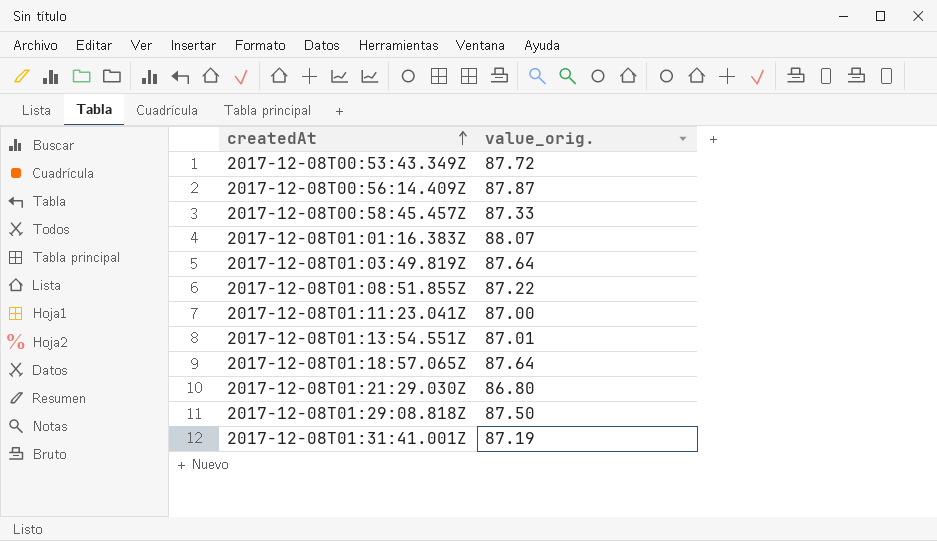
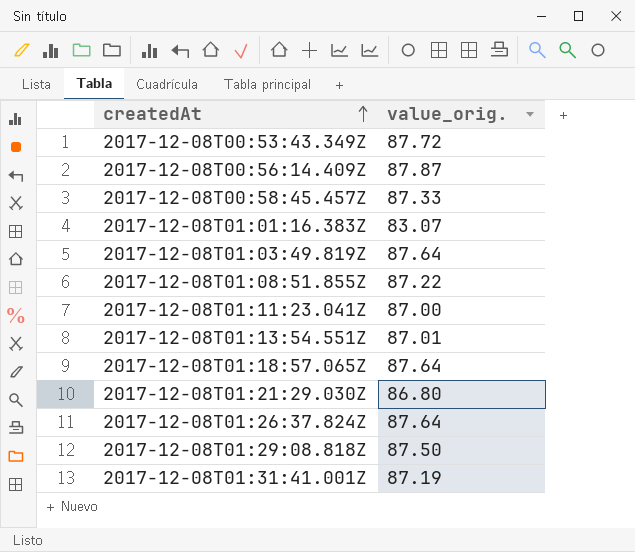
2017-12-08T01:01:16.383Z | value_orig.: 88.07 -> 83.07
row 2017-12-08T01:26:37.824Z: none -> 87.64

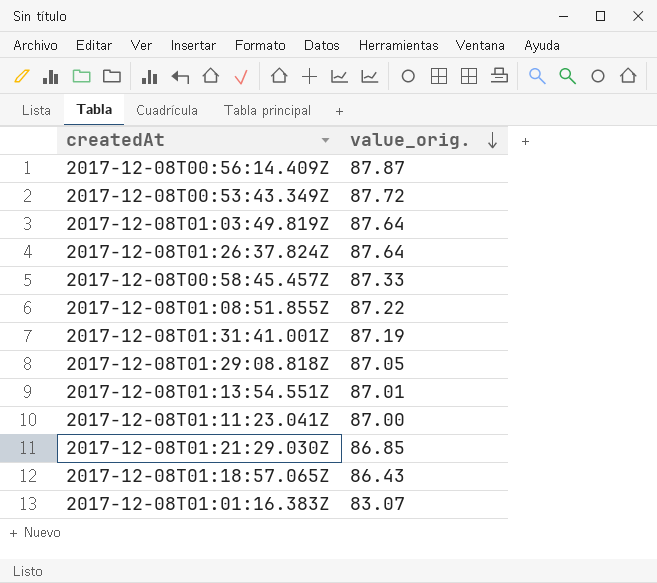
row order: createdAt ascending -> value_orig. descending
2017-12-08T01:29:08.818Z | value_orig.: 87.50 -> 87.05
2017-12-08T01:21:29.030Z | value_orig.: 86.80 -> 86.85
2017-12-08T01:18:57.065Z | value_orig.: 87.64 -> 86.43

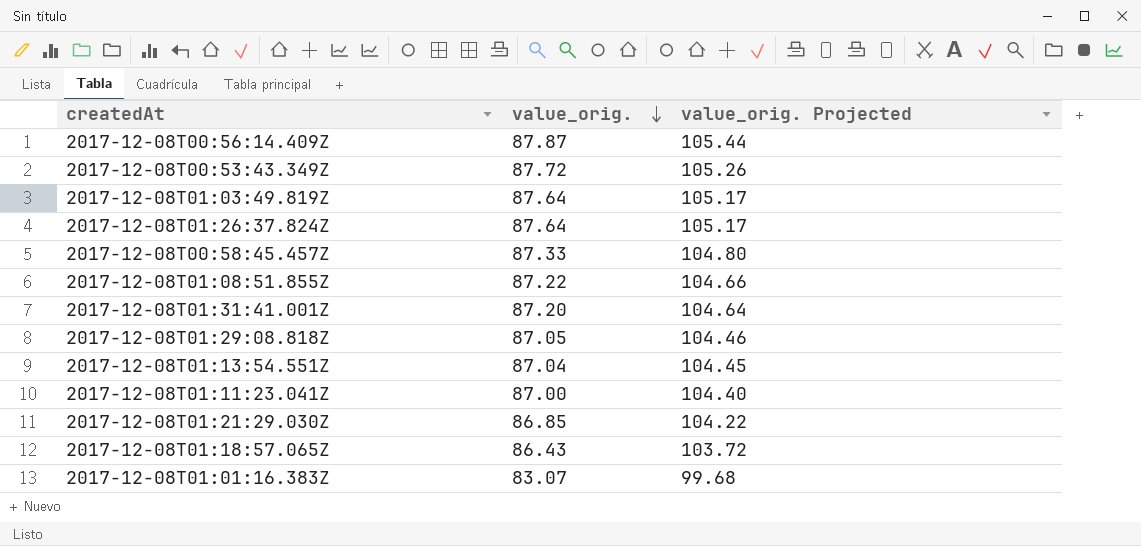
column value_orig. Projected | formula: none -> [value_orig.] * 1.2
2017-12-08T01:31:41.001Z | value_orig.: 87.19 -> 87.20
2017-12-08T01:13:54.551Z | value_orig.: 87.01 -> 87.04

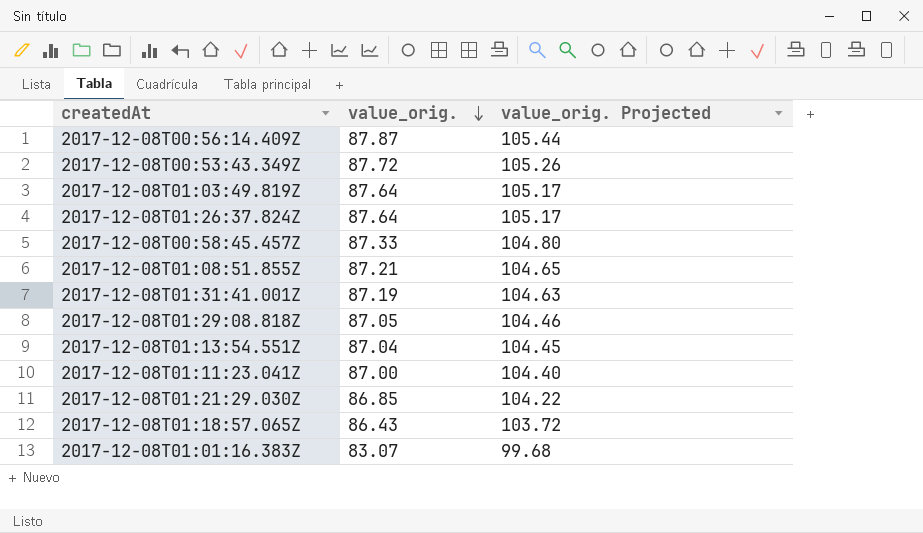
2017-12-08T01:08:51.855Z | value_orig.: 87.22 -> 87.21
2017-12-08T01:08:51.855Z | value_orig. Projected: 104.66 -> 104.65
2017-12-08T01:31:41.001Z | value_orig.: 87.20 -> 87.19
2017-12-08T01:31:41.001Z | value_orig. Projected: 104.64 -> 104.63

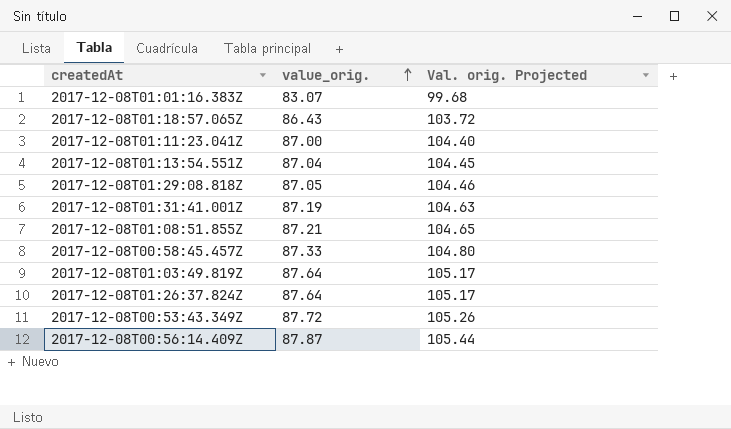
row order: value_orig. descending -> value_orig. ascending
column name: value_orig. Projected -> Val. orig. Projected
row 2017-12-08T01:21:29.030Z: 86.85 | 104.22 -> none

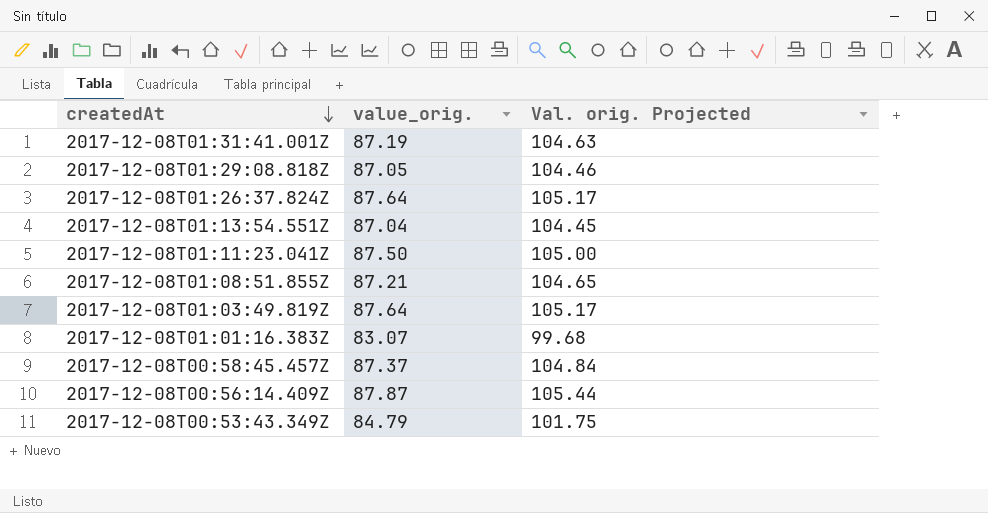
row order: value_orig. ascending -> createdAt descending
row 2017-12-08T01:18:57.065Z: 86.43 | 103.72 -> none
2017-12-08T01:11:23.041Z | value_orig.: 87.00 -> 87.50
2017-12-08T01:11:23.041Z | Val. orig. Projected: 104.40 -> 105.00
2017-12-08T00:58:45.457Z | value_orig.: 87.33 -> 87.37
2017-12-08T00:58:45.457Z | Val. orig. Projected: 104.80 -> 104.84
2017-12-08T00:53:43.349Z | value_orig.: 87.72 -> 84.79
2017-12-08T00:53:43.349Z | Val. orig. Projected: 105.26 -> 101.75

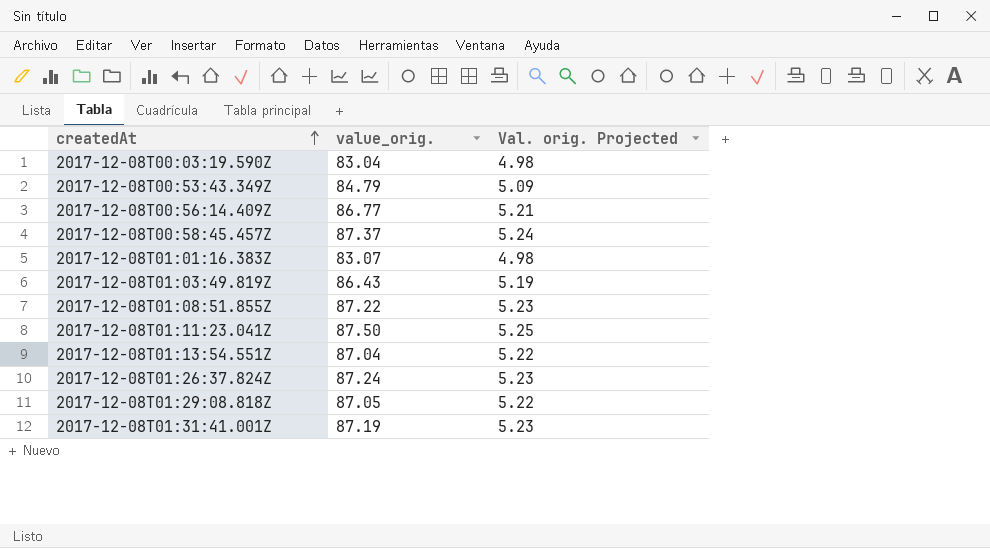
row order: createdAt descending -> createdAt ascending
column Val. orig. Projected | formula: [value_orig.] * 1.2 -> [value_orig.] * 0.06
row 2017-12-08T00:03:19.590Z: none -> 83.04 | 4.98
2017-12-08T00:56:14.409Z | value_orig.: 87.87 -> 86.77
2017-12-08T01:03:49.819Z | value_orig.: 87.64 -> 86.43
2017-12-08T01:08:51.855Z | value_orig.: 87.21 -> 87.22
2017-12-08T01:26:37.824Z | value_orig.: 87.64 -> 87.24

